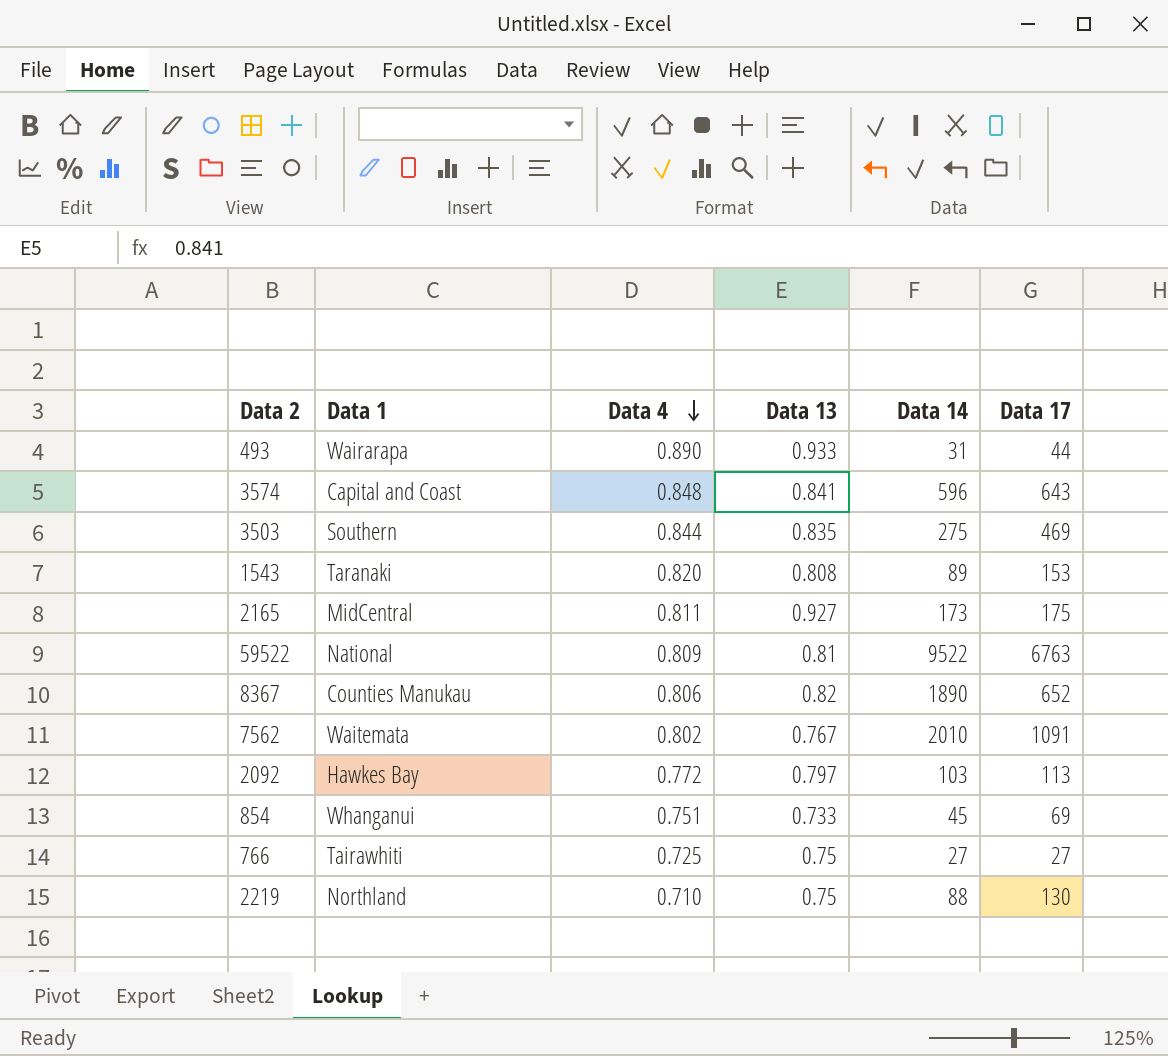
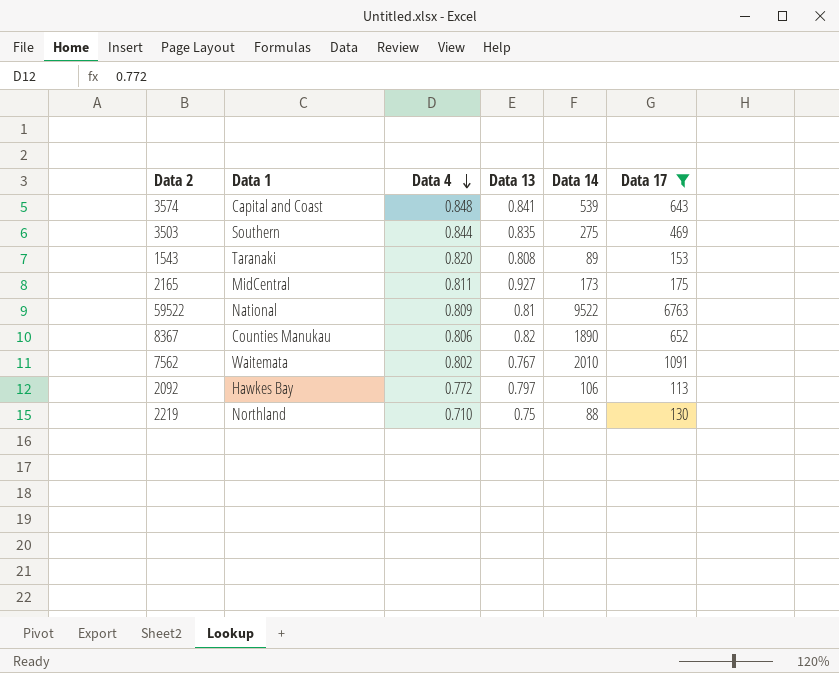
filter: none -> Data 17 >= 113
3574 | Data 14: 596 -> 539
2092 | Data 14: 103 -> 106

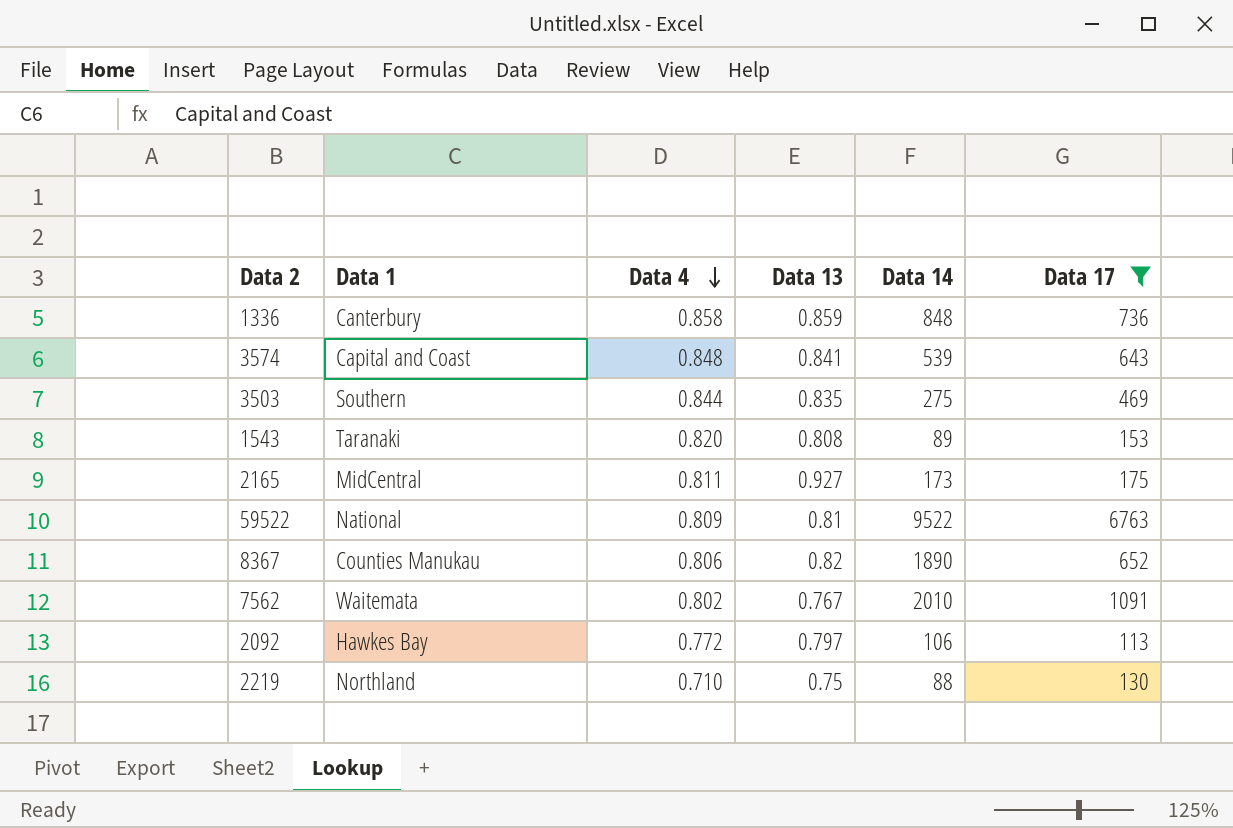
row 1336: none -> Canterbury | 0.858 | 0.859 | 848 | 736

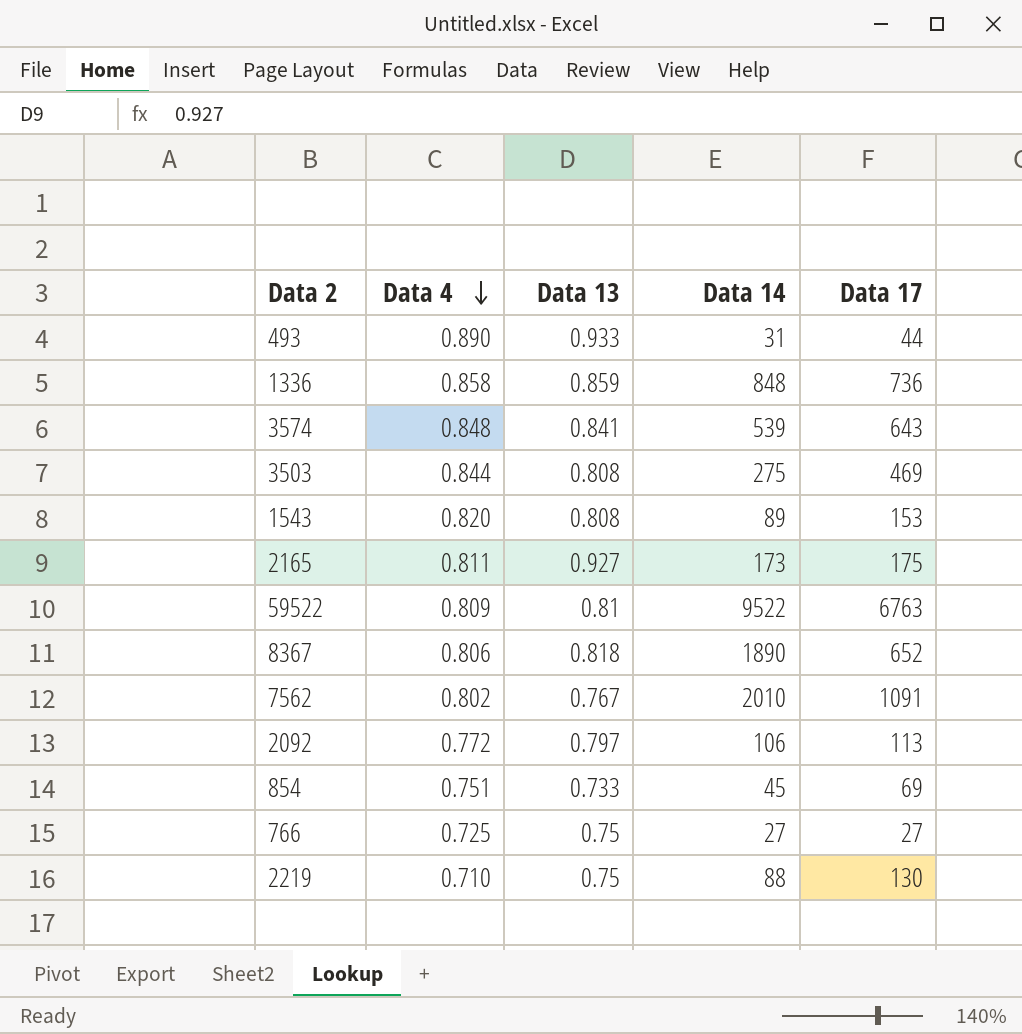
filter: Data 17 >= 113 -> none
column Data 1 | position: 2 -> none
3503 | Data 13: 0.835 -> 0.808
8367 | Data 13: 0.82 -> 0.818

